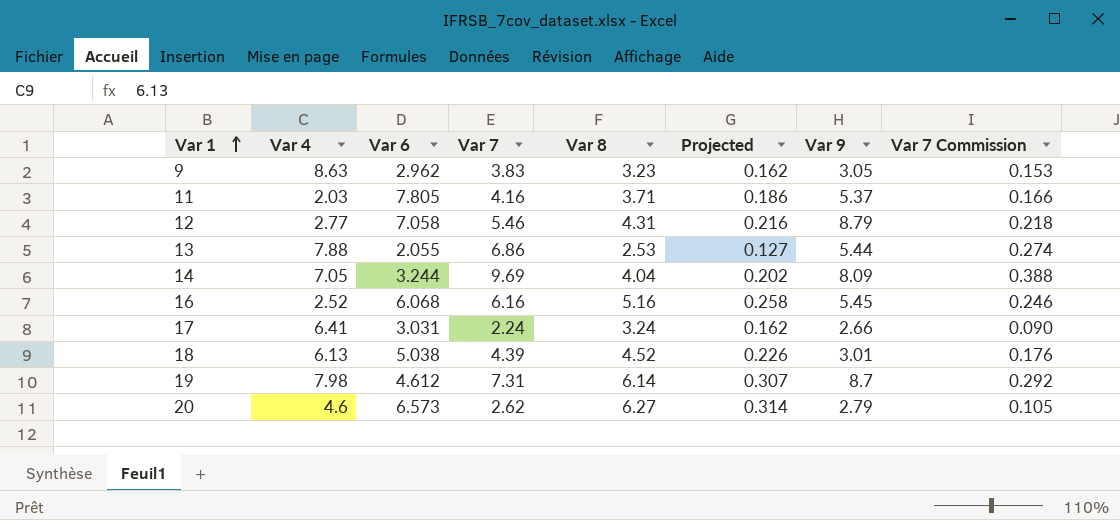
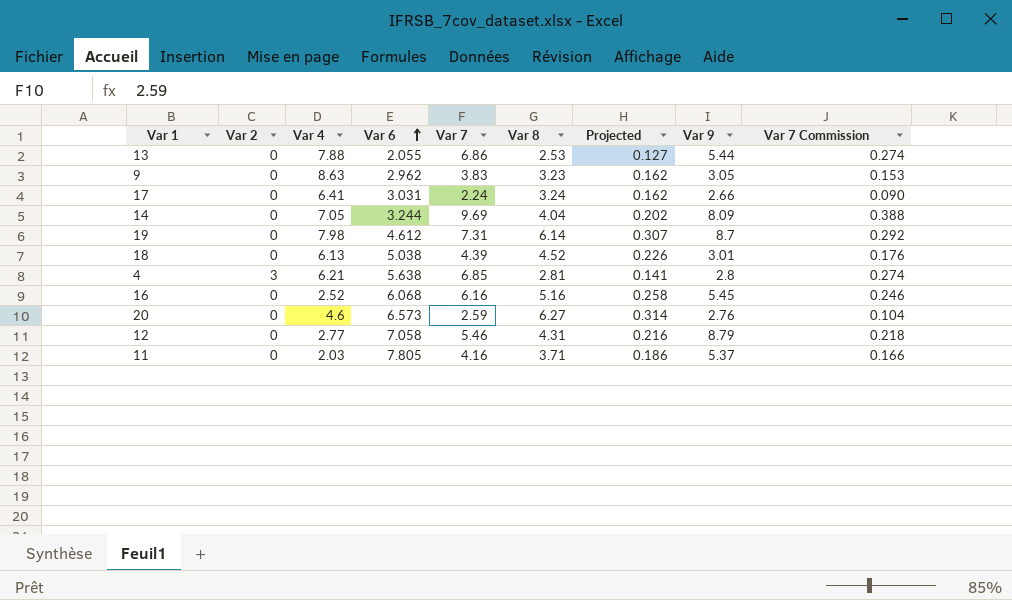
row order: Var 1 ascending -> Var 6 ascending
column Var 2 | position: none -> 2
row 4: none -> 3 | 6.21 | 5.638 | 6.85 | 2.81 | 0.141 | 2.8 | 0.274
20 | Var 7: 2.62 -> 2.59
20 | Var 9: 2.79 -> 2.76
20 | Var 7 Commission: 0.105 -> 0.104

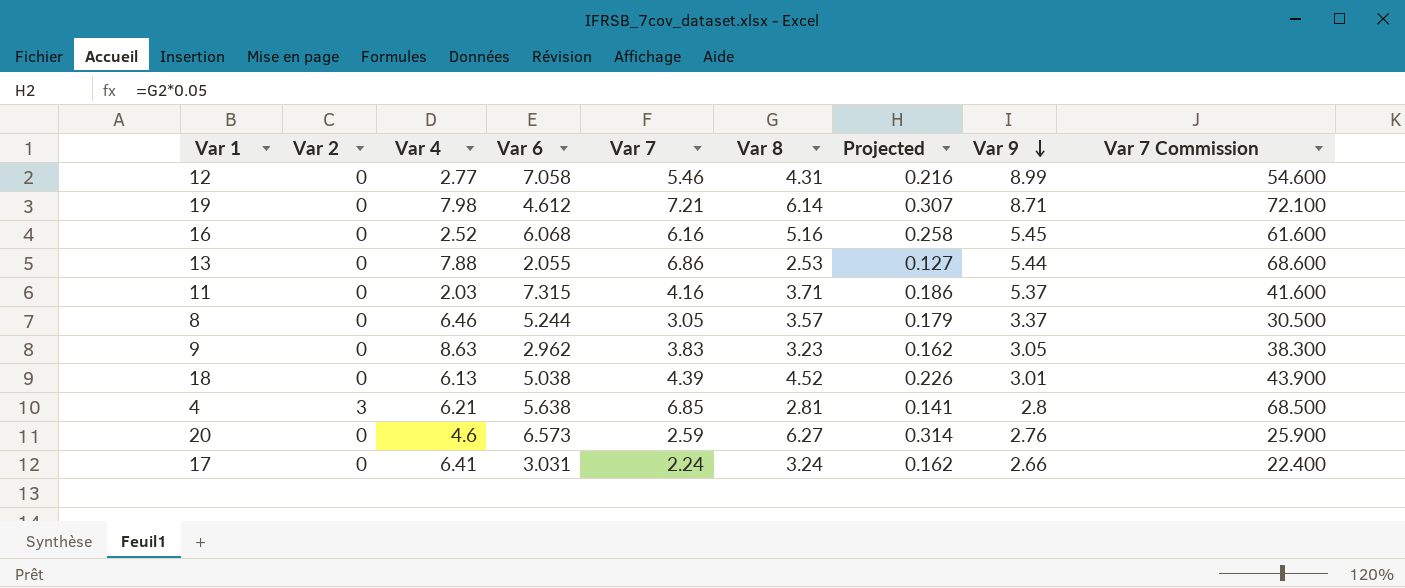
row order: Var 6 ascending -> Var 9 descending
column Var 7 Commission | formula: [Var 7] * 0.04 -> [Var 7] * 10
row 14: 0 | 7.05 | 3.244 | 9.69 | 4.04 | 0.202 | 8.09 | 0.388 -> none
12 | Var 9: 8.79 -> 8.99
19 | Var 7: 7.31 -> 7.21
19 | Var 9: 8.7 -> 8.71
11 | Var 6: 7.805 -> 7.315
row 8: none -> 0 | 6.46 | 5.244 | 3.05 | 3.57 | 0.179 | 3.37 | 30.500

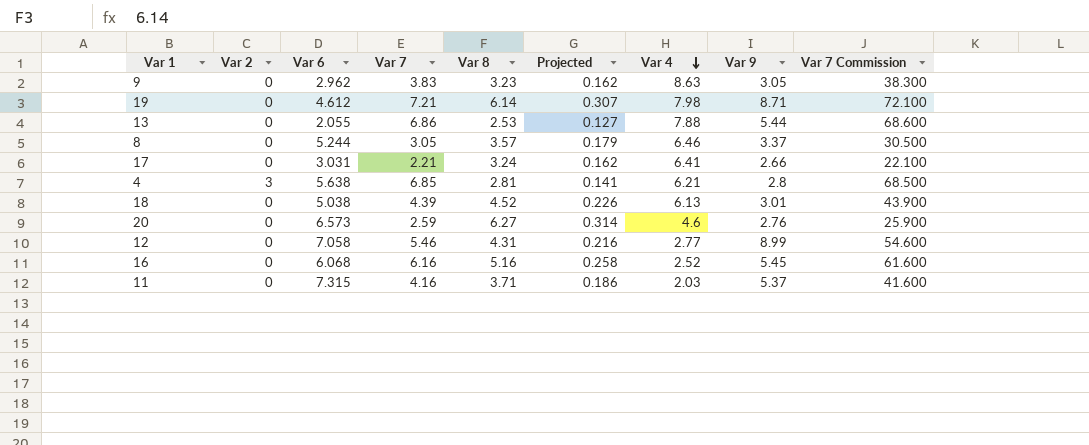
row order: Var 9 descending -> Var 4 descending
column Var 4 | position: 3 -> 7
17 | Var 7: 2.24 -> 2.21
17 | Var 7 Commission: 22.400 -> 22.100

